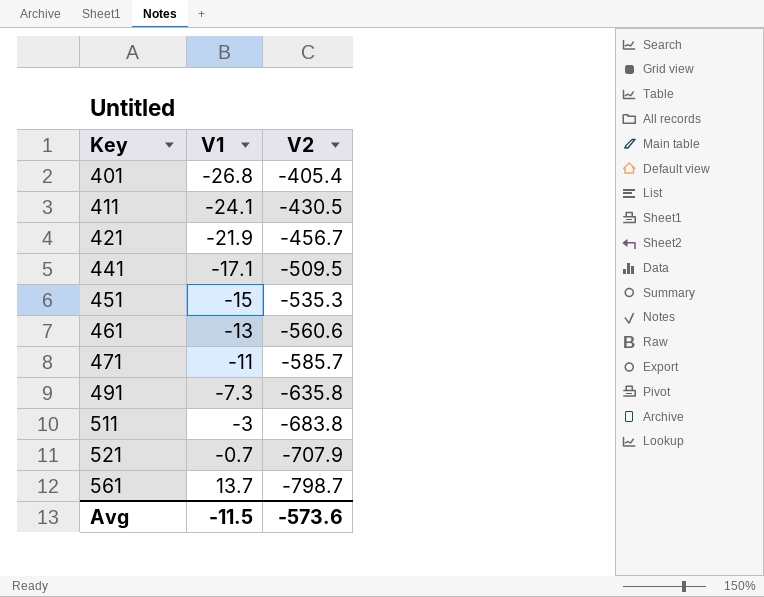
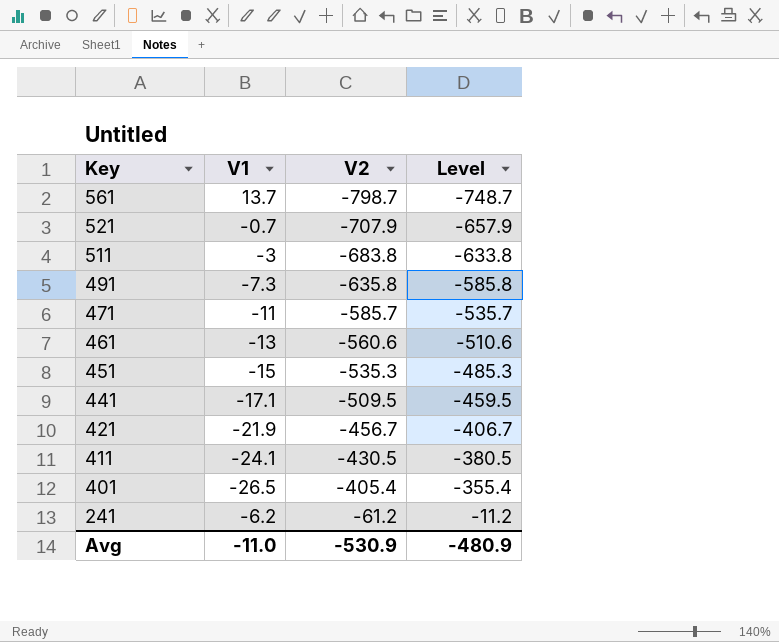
row order: Key ascending -> Key descending
column Level | formula: none -> [V2] + 50
401 | V1: -26.8 -> -26.5
row 241: none -> -6.2 | -61.2 | -11.2
Avg | V1: -11.5 -> -11.0
Avg | V2: -573.6 -> -530.9

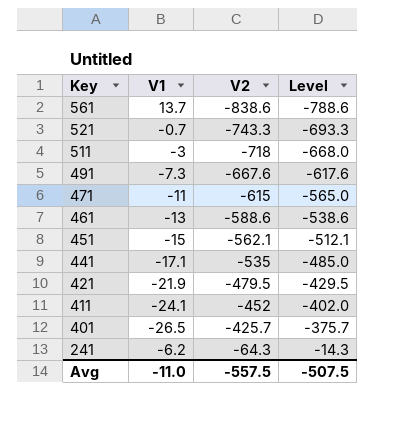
561 | V2: -798.7 -> -838.6
561 | Level: -748.7 -> -788.6
521 | V2: -707.9 -> -743.3
521 | Level: -657.9 -> -693.3
511 | V2: -683.8 -> -718
511 | Level: -633.8 -> -668.0
491 | V2: -635.8 -> -667.6
491 | Level: -585.8 -> -617.6
471 | V2: -585.7 -> -615
471 | Level: -535.7 -> -565.0
461 | V2: -560.6 -> -588.6
461 | Level: -510.6 -> -538.6
451 | V2: -535.3 -> -562.1
451 | Level: -485.3 -> -512.1
441 | V2: -509.5 -> -535
441 | Level: -459.5 -> -485.0
421 | V2: -456.7 -> -479.5
421 | Level: -406.7 -> -429.5
411 | V2: -430.5 -> -452
411 | Level: -380.5 -> -402.0
401 | V2: -405.4 -> -425.7
401 | Level: -355.4 -> -375.7
241 | V2: -61.2 -> -64.3
241 | Level: -11.2 -> -14.3
Avg | V2: -530.9 -> -557.5
Avg | Level: -480.9 -> -507.5

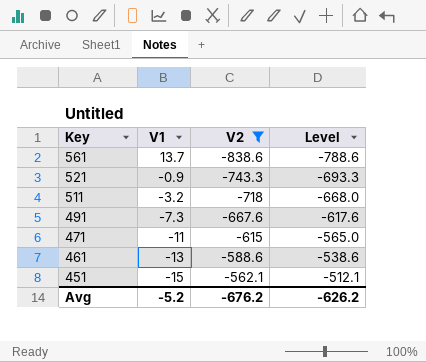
filter: none -> V2 <= -562.1
521 | V1: -0.7 -> -0.9
511 | V1: -3 -> -3.2
Avg | V1: -11.0 -> -5.2
Avg | V2: -557.5 -> -676.2
Avg | Level: -507.5 -> -626.2

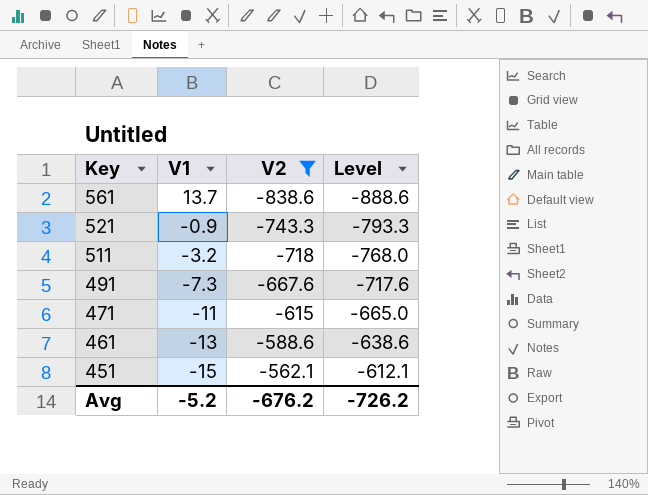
column Level | formula: [V2] + 50 -> [V2] - 50
Avg | Level: -626.2 -> -726.2

